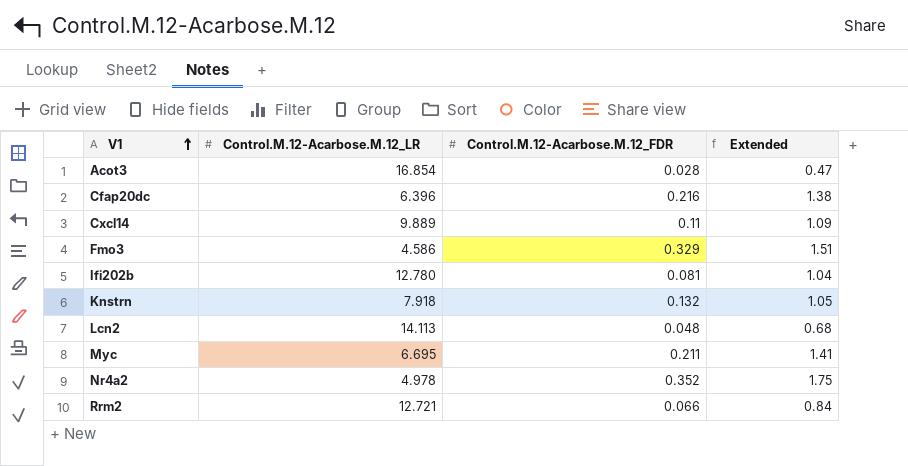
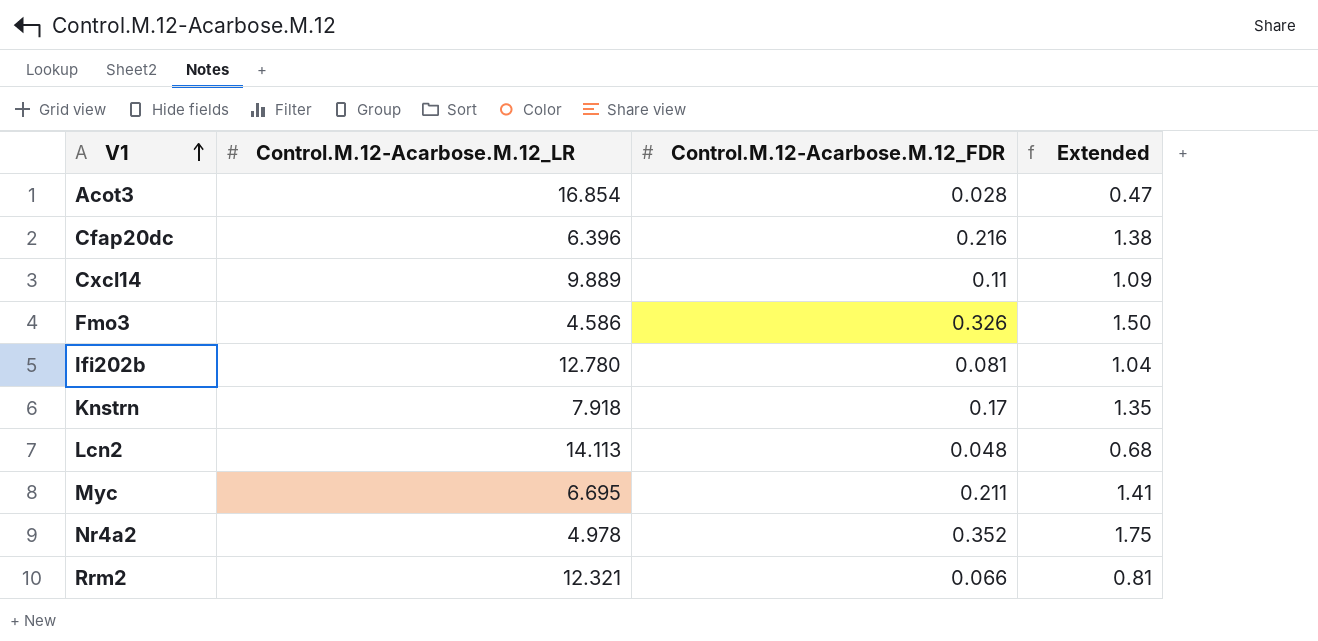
Fmo3 | Control.M.12-Acarbose.M.12_FDR: 0.329 -> 0.326
Fmo3 | Extended: 1.51 -> 1.50
Knstrn | Control.M.12-Acarbose.M.12_FDR: 0.132 -> 0.17
Knstrn | Extended: 1.05 -> 1.35
Rrm2 | Control.M.12-Acarbose.M.12_LR: 12.721 -> 12.321
Rrm2 | Extended: 0.84 -> 0.81

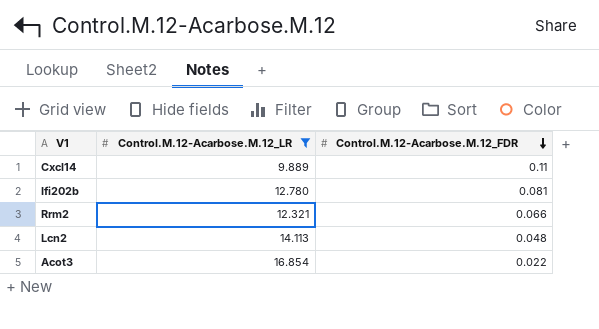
filter: none -> Control.M.12-Acarbose.M.12_LR >= 9.889
row order: V1 ascending -> Control.M.12-Acarbose.M.12_FDR descending
column Extended | formula: [Control.M.12-Acarbose.M.12_LR] * [Control.M.12-Acarbose.M.12_FDR] -> none
Acot3 | Control.M.12-Acarbose.M.12_FDR: 0.028 -> 0.022

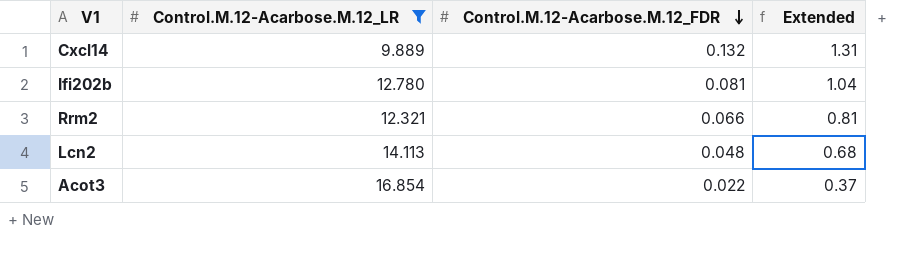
column Extended | formula: none -> [Control.M.12-Acarbose.M.12_LR] * [Control.M.12-Acarbose.M.12_FDR]
Cxcl14 | Control.M.12-Acarbose.M.12_FDR: 0.11 -> 0.132

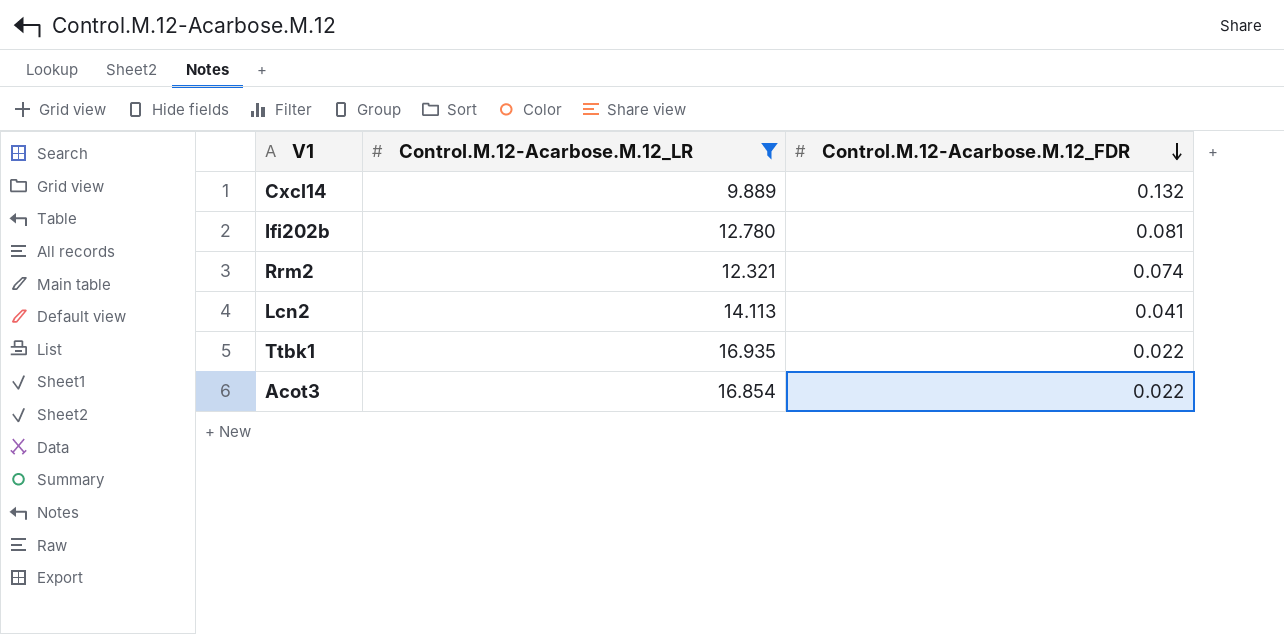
column Extended | formula: [Control.M.12-Acarbose.M.12_LR] * [Control.M.12-Acarbose.M.12_FDR] -> none
Rrm2 | Control.M.12-Acarbose.M.12_FDR: 0.066 -> 0.074
Lcn2 | Control.M.12-Acarbose.M.12_FDR: 0.048 -> 0.041
row Ttbk1: none -> 16.935 | 0.022

